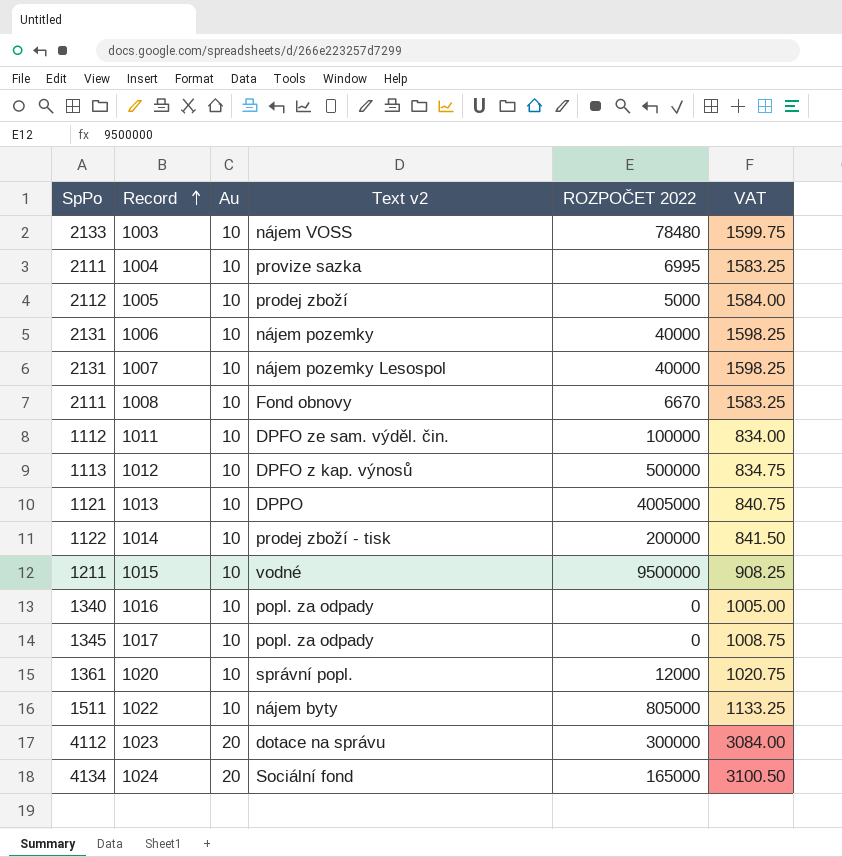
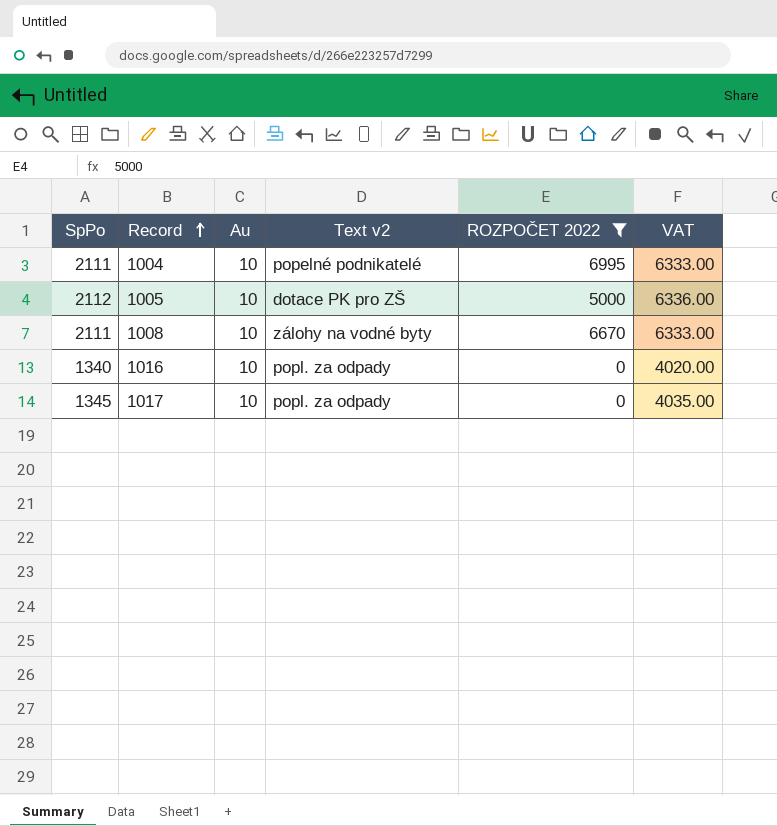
filter: none -> ROZPOČET 2022 <= 6995
column VAT | formula: [SpPo] * 0.75 -> [SpPo] * 3
1004 | Text v2: provize sazka -> popelné podnikatelé
1005 | Text v2: prodej zboží -> dotace PK pro ZŠ
1008 | Text v2: Fond obnovy -> zálohy na vodné byty

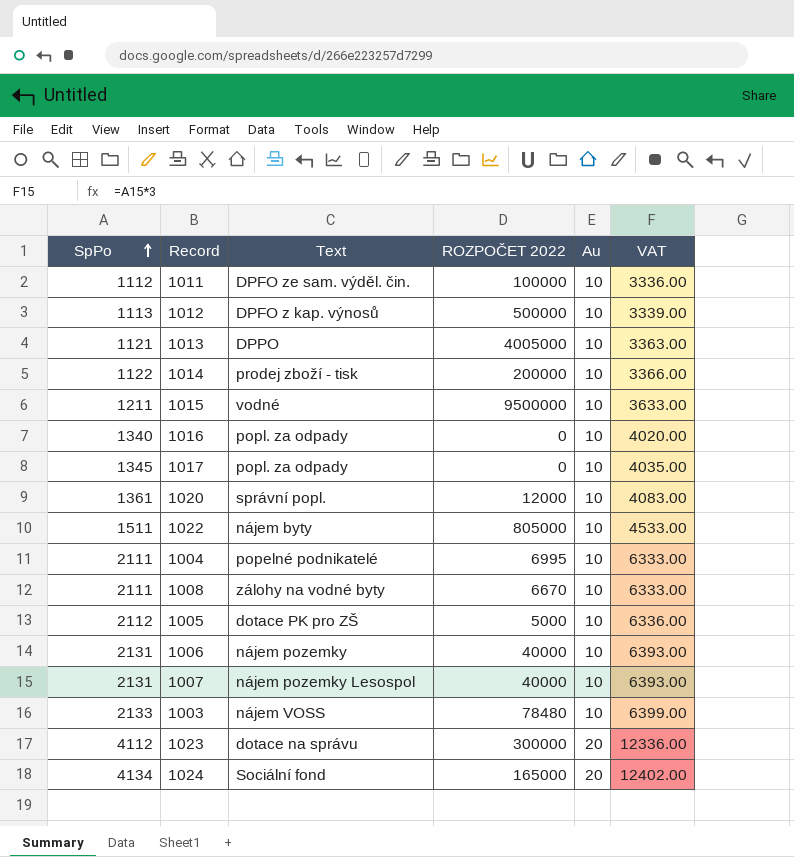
filter: ROZPOČET 2022 <= 6995 -> none
row order: Record ascending -> SpPo ascending
column name: Text v2 -> Text
column Au | position: 3 -> 5

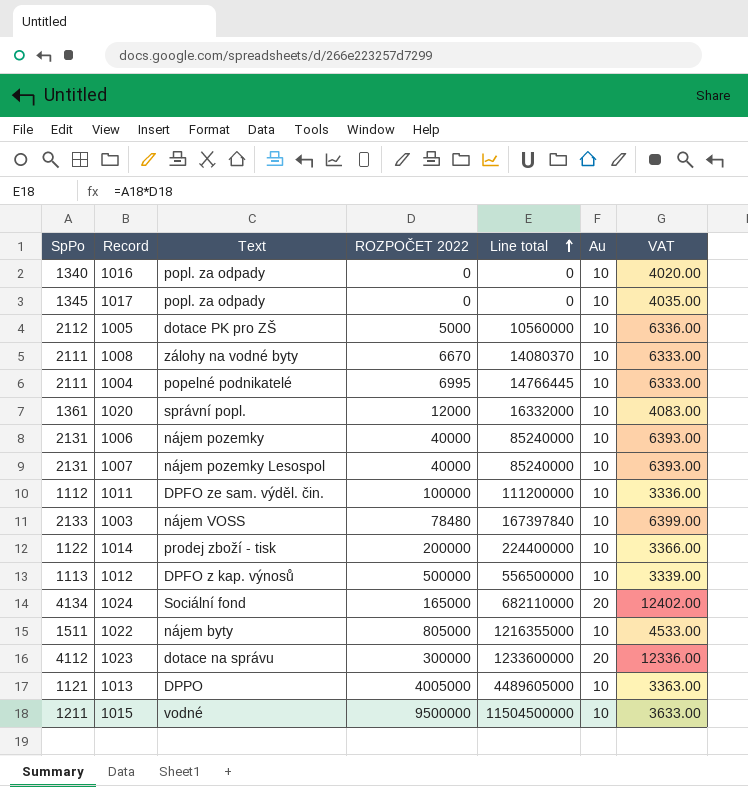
row order: SpPo ascending -> Line total ascending
column Line total | formula: none -> [SpPo] * [ROZPOČET 2022]

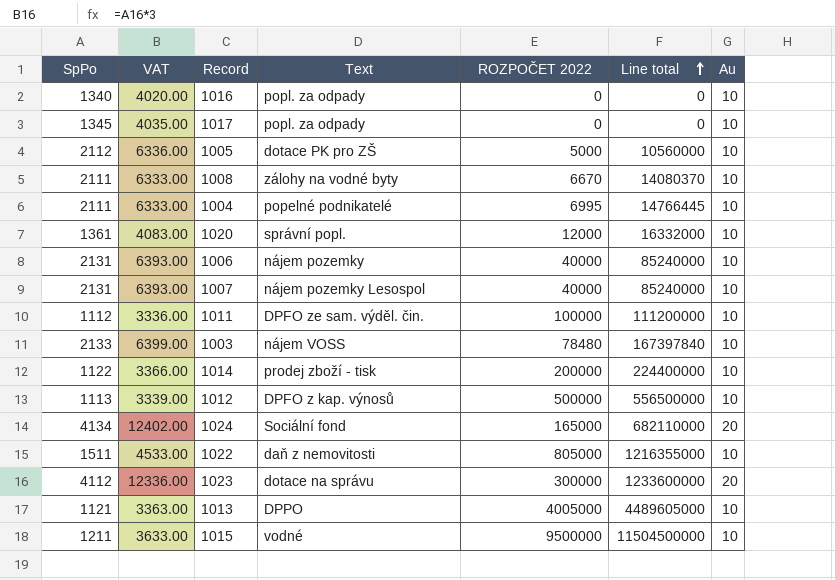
column VAT | position: 7 -> 2
1022 | Text: nájem byty -> daň z nemovitosti

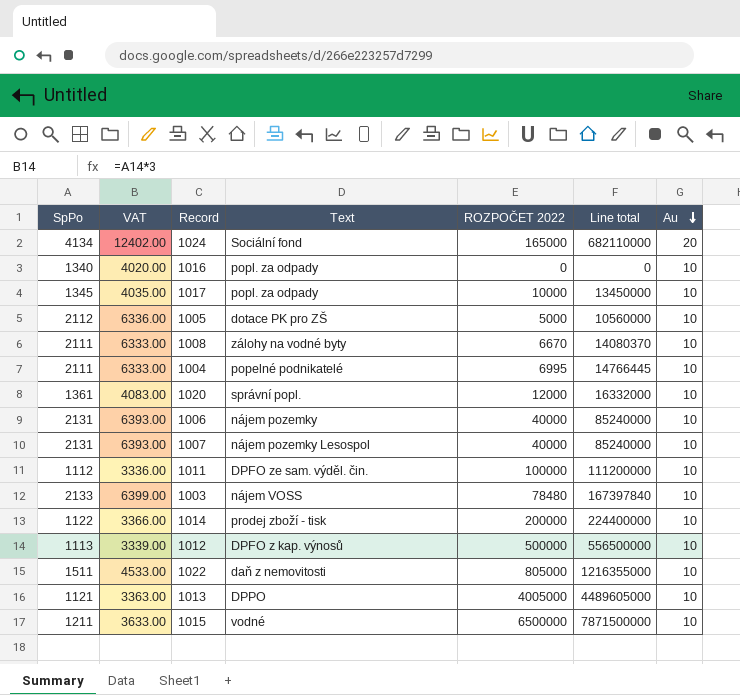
row order: Line total ascending -> Au descending
row 1023: 4112 | 12336.00 | dotace na správu | 300000 | 1233600000 | 20 -> none
1017 | ROZPOČET 2022: 0 -> 10000
1017 | Line total: 0 -> 13450000
1015 | ROZPOČET 2022: 9500000 -> 6500000
1015 | Line total: 11504500000 -> 7871500000

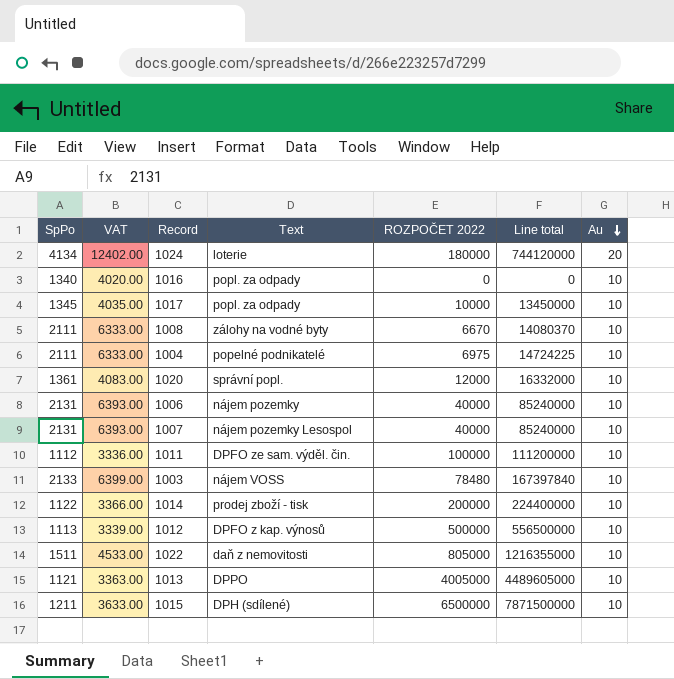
row 1005: 2112 | 6336.00 | dotace PK pro ZŠ | 5000 | 10560000 | 10 -> none
1024 | Text: Sociální fond -> loterie
1024 | ROZPOČET 2022: 165000 -> 180000
1024 | Line total: 682110000 -> 744120000
1004 | ROZPOČET 2022: 6995 -> 6975
1004 | Line total: 14766445 -> 14724225
1015 | Text: vodné -> DPH (sdílené)

